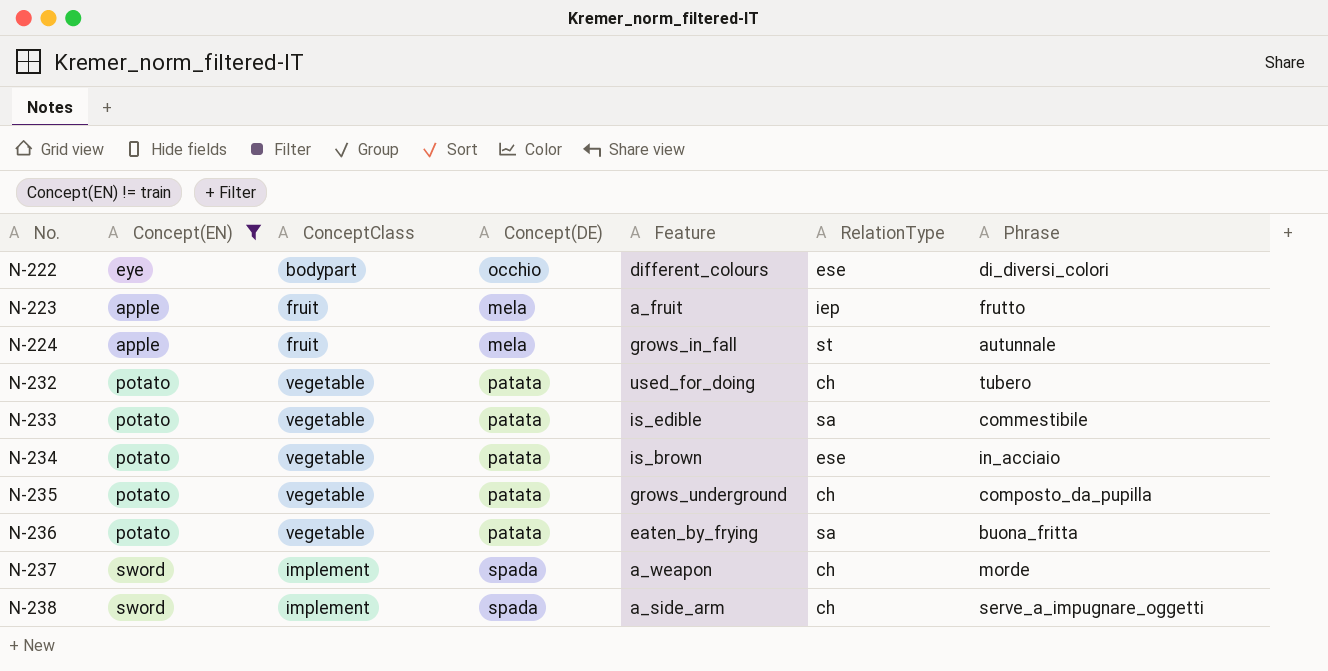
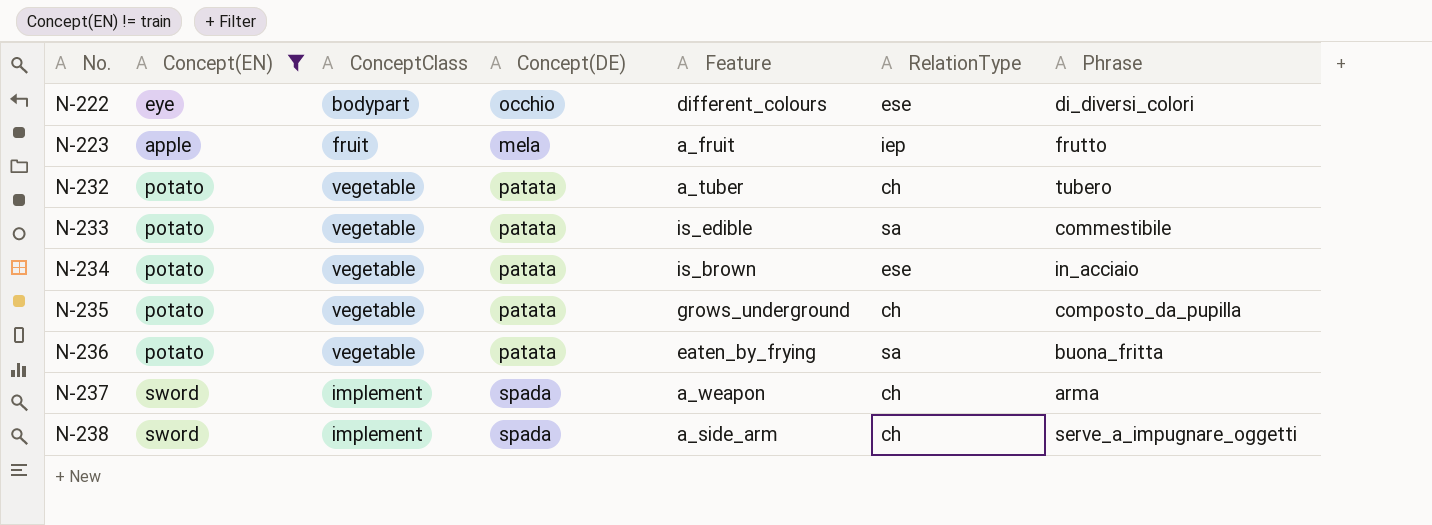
row N-224: apple | fruit | mela | grows_in_fall | st | autunnale -> none
N-232 | Feature: used_for_doing -> a_tuber
N-237 | Phrase: morde -> arma

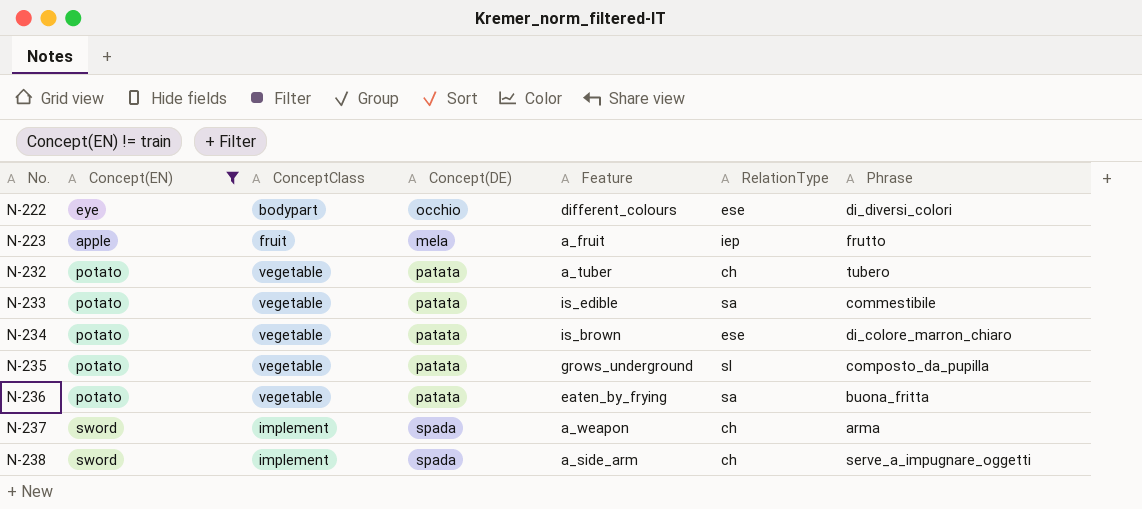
N-234 | Phrase: in_acciaio -> di_colore_marron_chiaro
N-235 | RelationType: ch -> sl

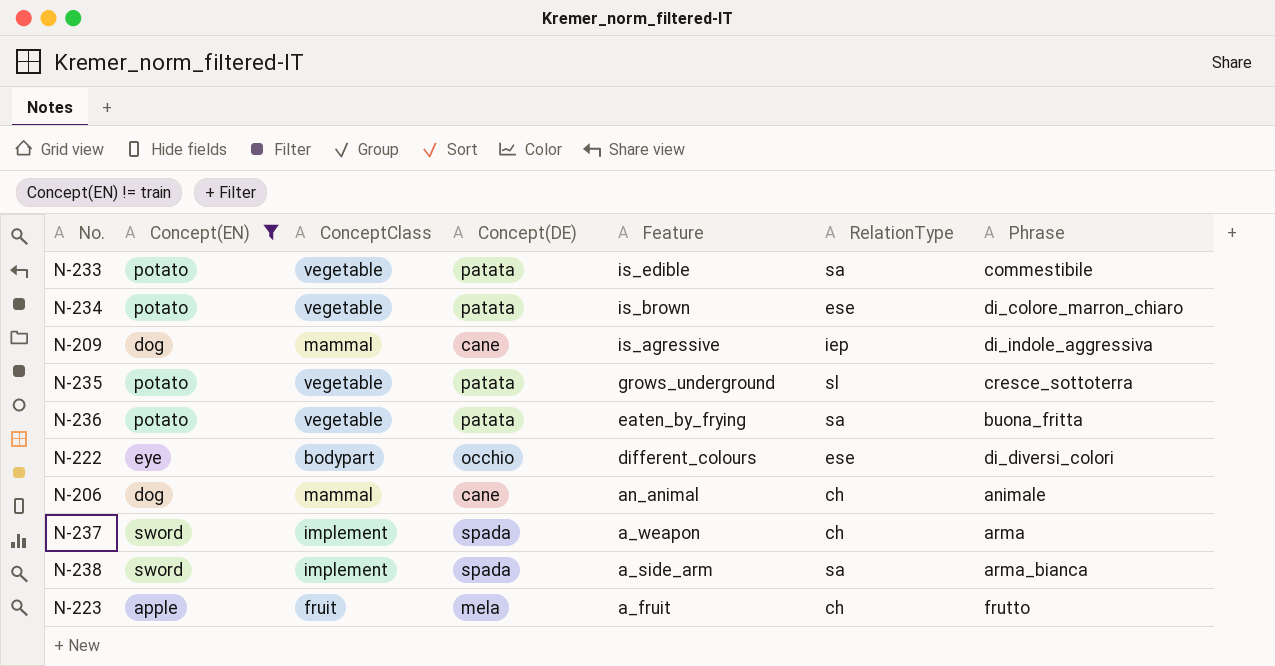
row order: No. ascending -> Feature descending
row N-232: potato | vegetable | patata | a_tuber | ch | tubero -> none
row N-209: none -> dog | mammal | cane | is_agressive | iep | di_indole_aggressiva
N-235 | Phrase: composto_da_pupilla -> cresce_sottoterra
row N-206: none -> dog | mammal | cane | an_animal | ch | animale
N-238 | RelationType: ch -> sa
N-238 | Phrase: serve_a_impugnare_oggetti -> arma_bianca
N-223 | RelationType: iep -> ch

